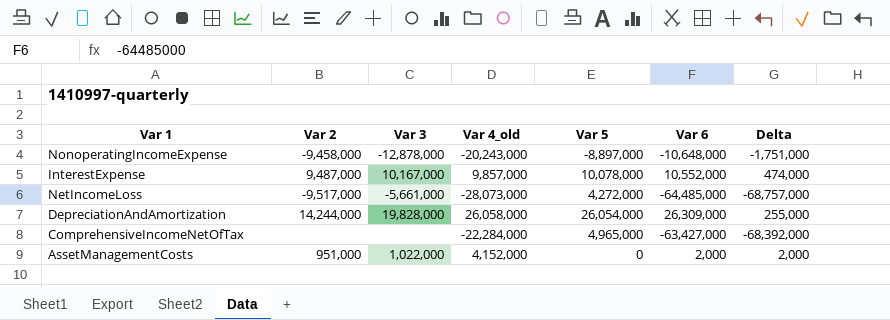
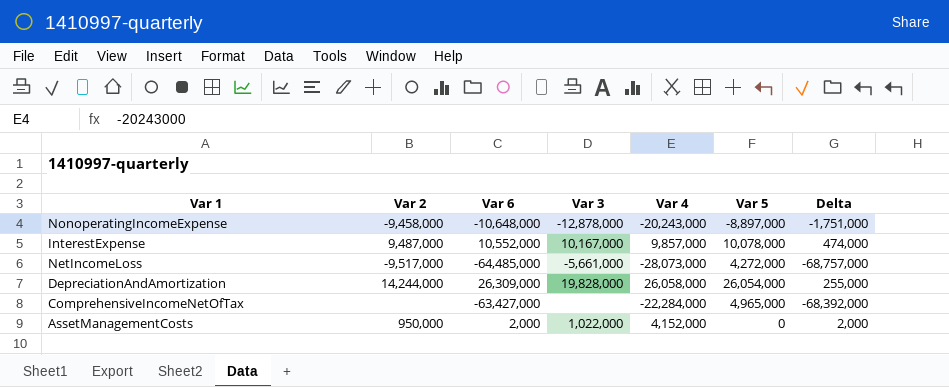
column Var 6 | position: 6 -> 3
column name: Var 4_old -> Var 4
AssetManagementCosts | Var 2: 951,000 -> 950,000

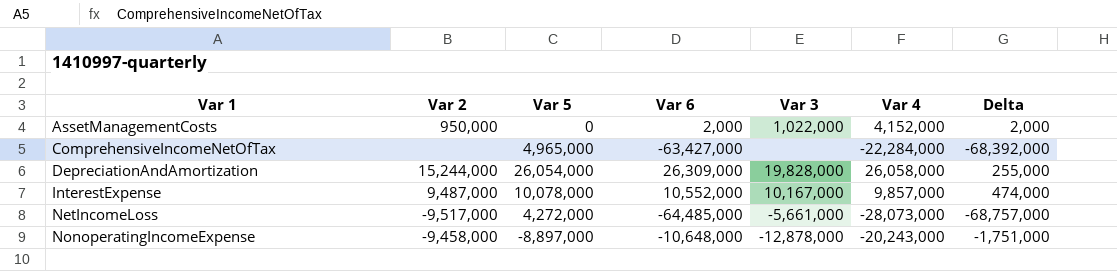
row order: none -> Var 1 ascending
column Var 5 | position: 6 -> 3
DepreciationAndAmortization | Var 2: 14,244,000 -> 15,244,000

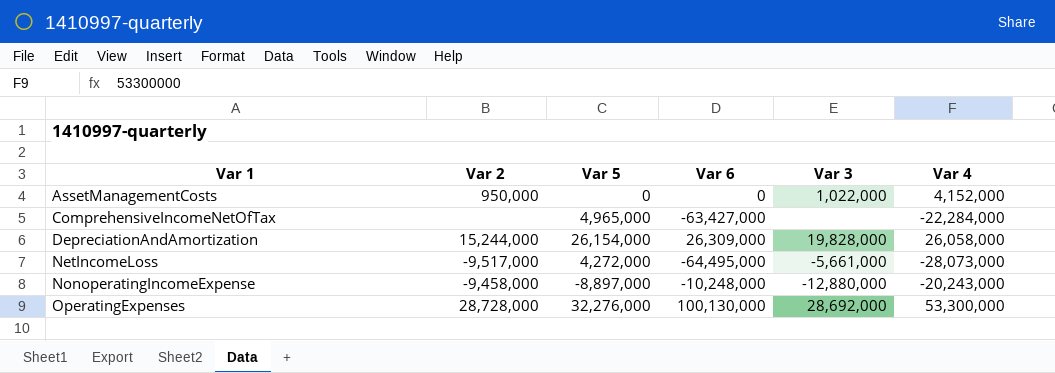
column Delta | formula: [Var 6] - [Var 5] -> none
row InterestExpense: 9,487,000 | 10,078,000 | 10,552,000 | 10,167,000 | 9,857,000 | 474,000 -> none
AssetManagementCosts | Var 6: 2,000 -> 0
DepreciationAndAmortization | Var 5: 26,054,000 -> 26,154,000
NetIncomeLoss | Var 6: -64,485,000 -> -64,495,000
NonoperatingIncomeExpense | Var 6: -10,648,000 -> -10,248,000
NonoperatingIncomeExpense | Var 3: -12,878,000 -> -12,880,000
row OperatingExpenses: none -> 28,728,000 | 32,276,000 | 100,130,000 | 28,692,000 | 53,300,000

